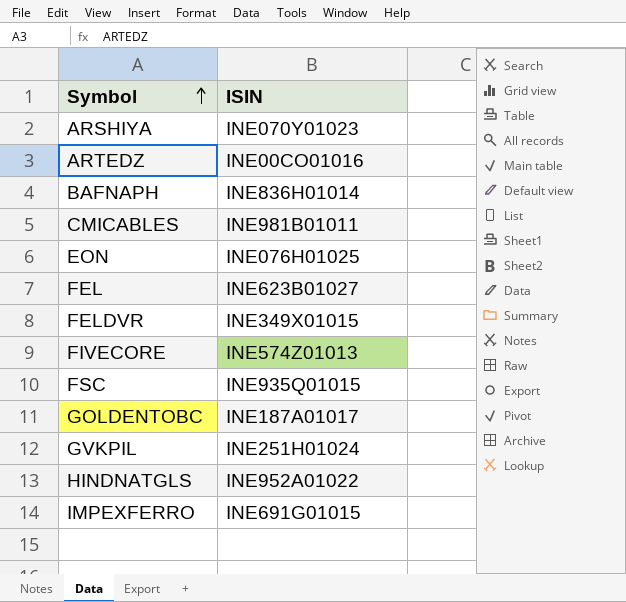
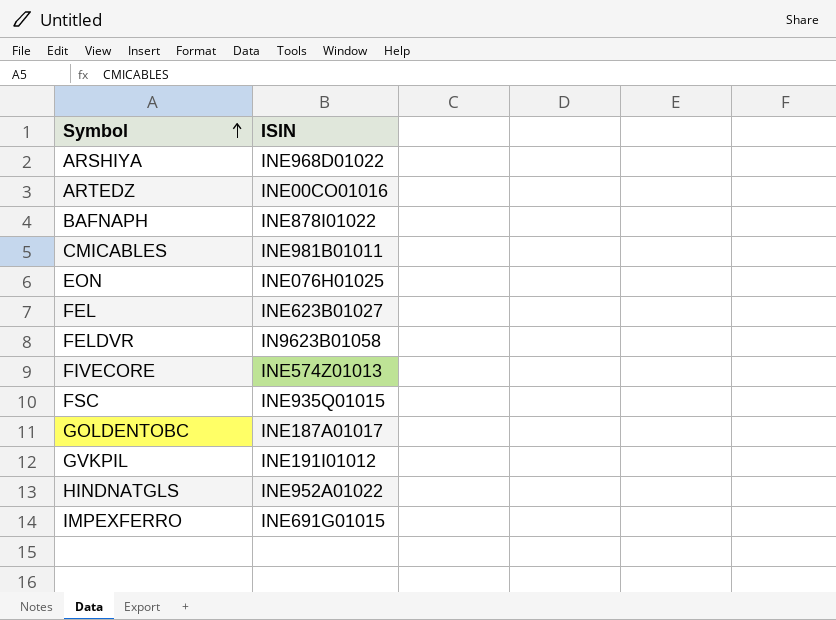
ARSHIYA | ISIN: INE070Y01023 -> INE968D01022
BAFNAPH | ISIN: INE836H01014 -> INE878I01022
FELDVR | ISIN: INE349X01015 -> IN9623B01058
GVKPIL | ISIN: INE251H01024 -> INE191I01012

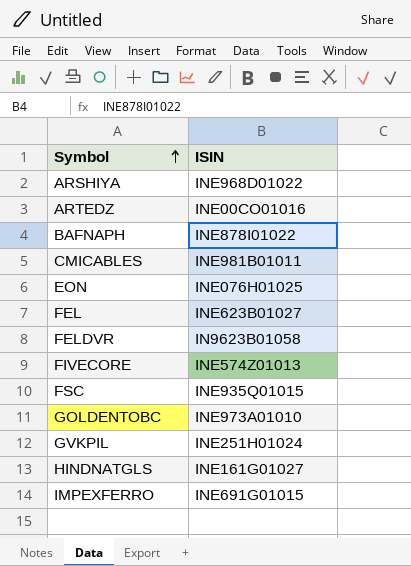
GOLDENTOBC | ISIN: INE187A01017 -> INE973A01010
GVKPIL | ISIN: INE191I01012 -> INE251H01024
HINDNATGLS | ISIN: INE952A01022 -> INE161G01027

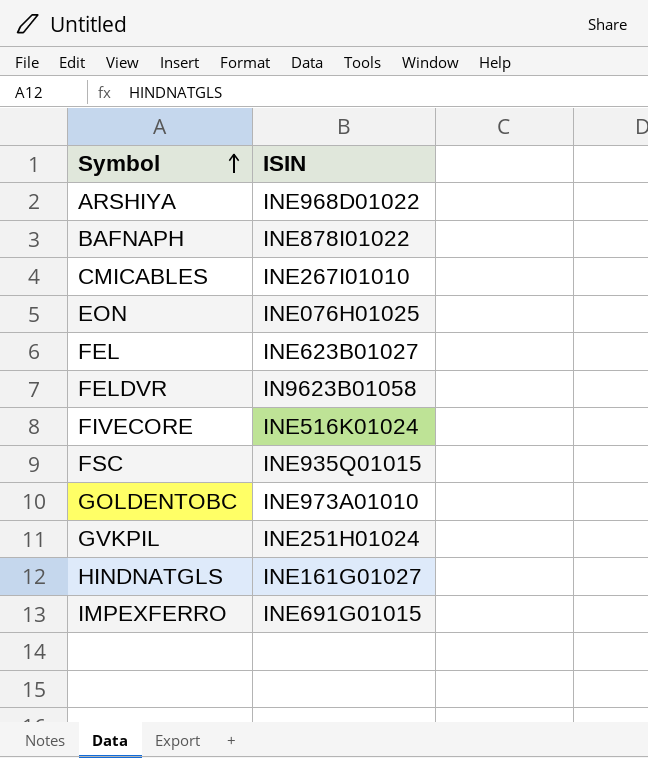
row ARTEDZ: INE00CO01016 -> none
CMICABLES | ISIN: INE981B01011 -> INE267I01010
FIVECORE | ISIN: INE574Z01013 -> INE516K01024

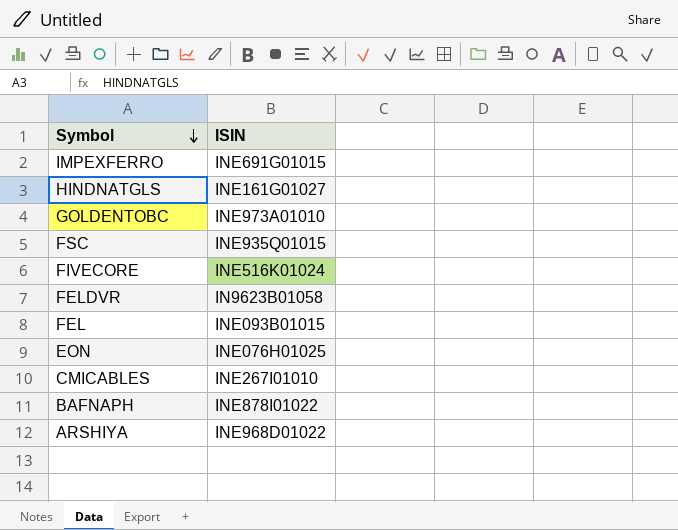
row order: Symbol ascending -> Symbol descending
row GVKPIL: INE251H01024 -> none
FEL | ISIN: INE623B01027 -> INE093B01015

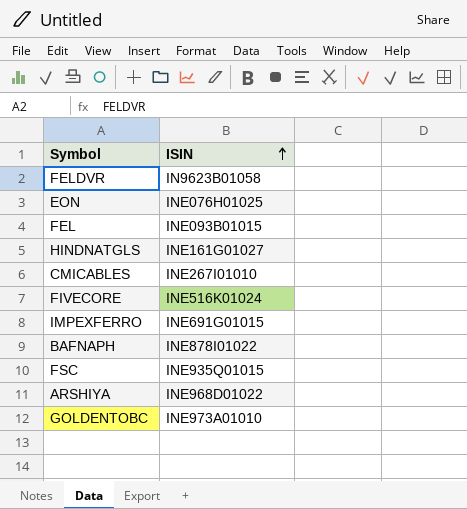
row order: Symbol descending -> ISIN ascending

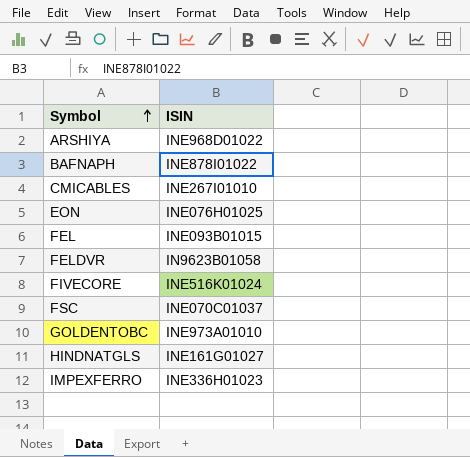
row order: ISIN ascending -> Symbol ascending
FSC | ISIN: INE935Q01015 -> INE070C01037
IMPEXFERRO | ISIN: INE691G01015 -> INE336H01023

